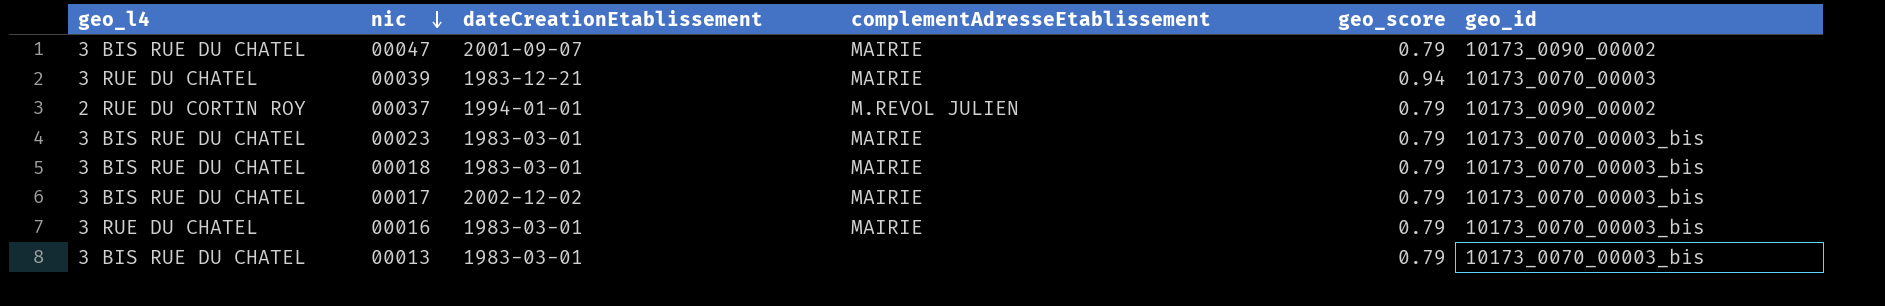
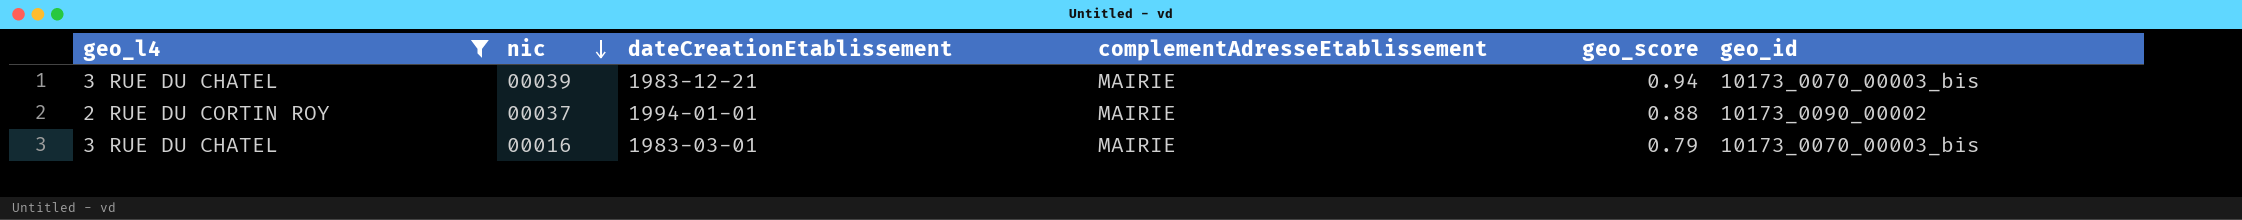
filter: none -> geo_l4 != 3 BIS RUE DU CHATEL
00039 | geo_id: 10173_0070_00003 -> 10173_0070_00003_bis
00037 | complementAdresseEtablissement: M.REVOL JULIEN -> MAIRIE
00037 | geo_score: 0.79 -> 0.88

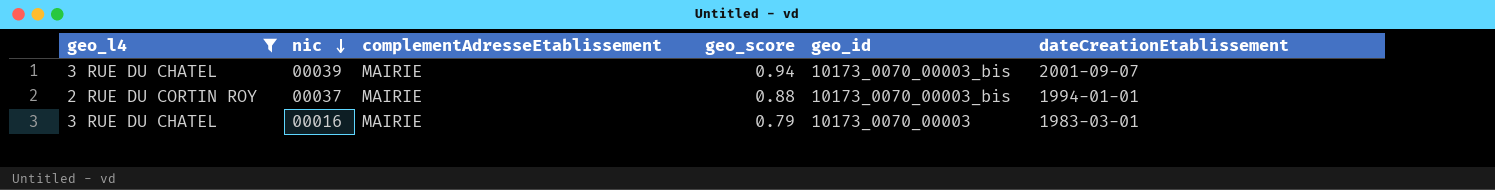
column dateCreationEtablissement | position: 3 -> 6
00039 | dateCreationEtablissement: 1983-12-21 -> 2001-09-07
00037 | geo_id: 10173_0090_00002 -> 10173_0070_00003_bis
00016 | geo_id: 10173_0070_00003_bis -> 10173_0070_00003

